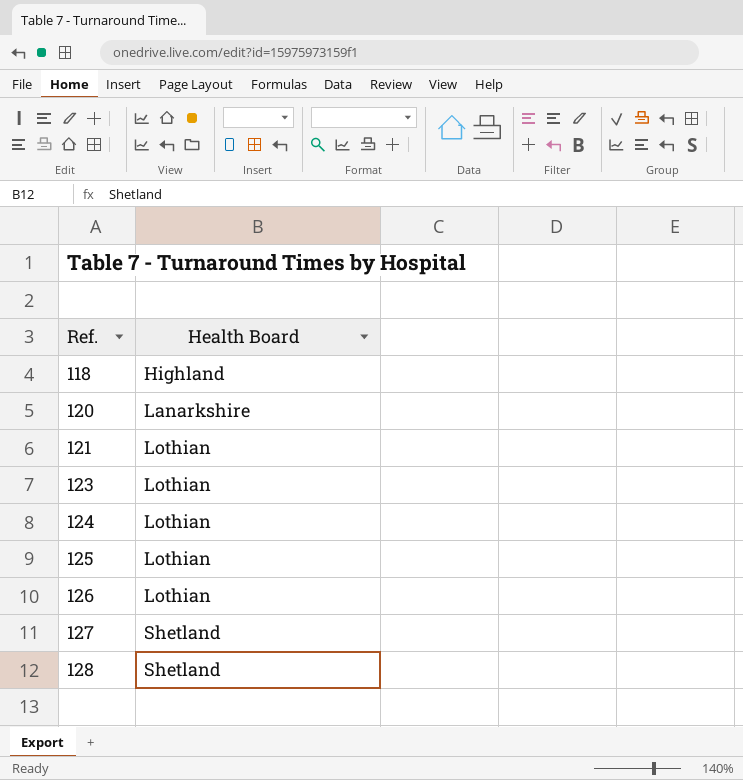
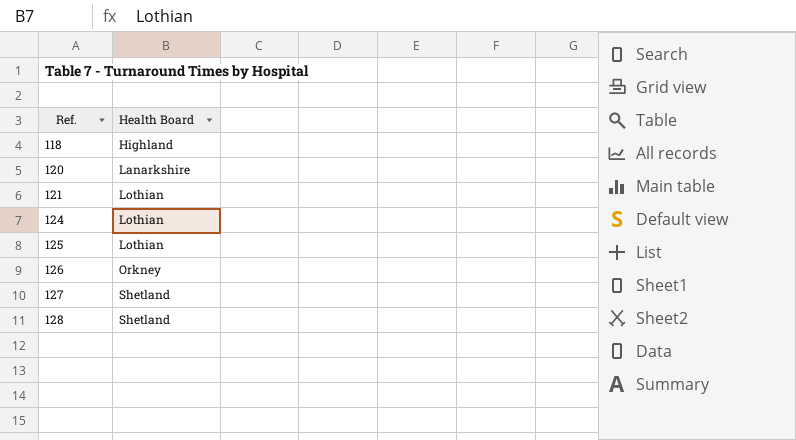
row 123: Lothian -> none
126 | Health Board: Lothian -> Orkney

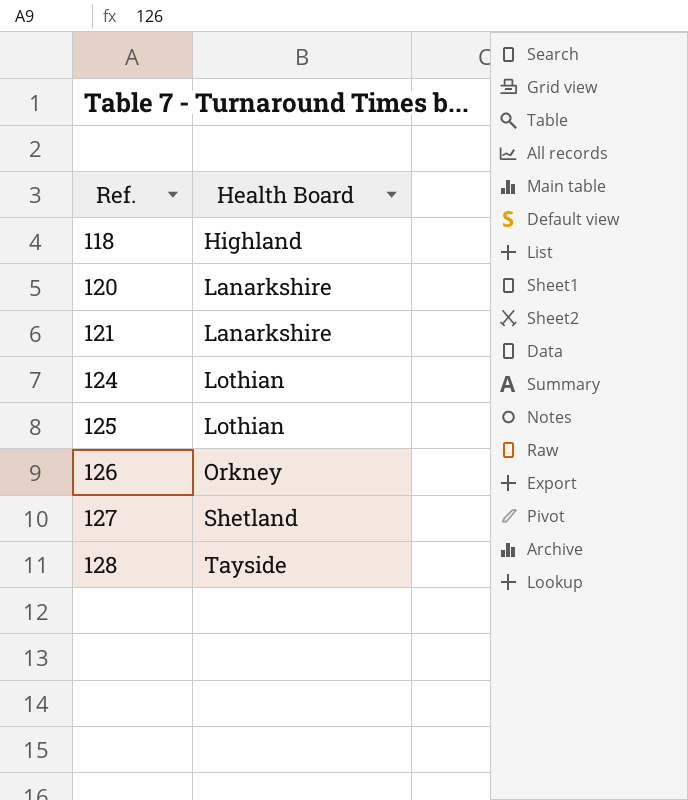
121 | Health Board: Lothian -> Lanarkshire
128 | Health Board: Shetland -> Tayside

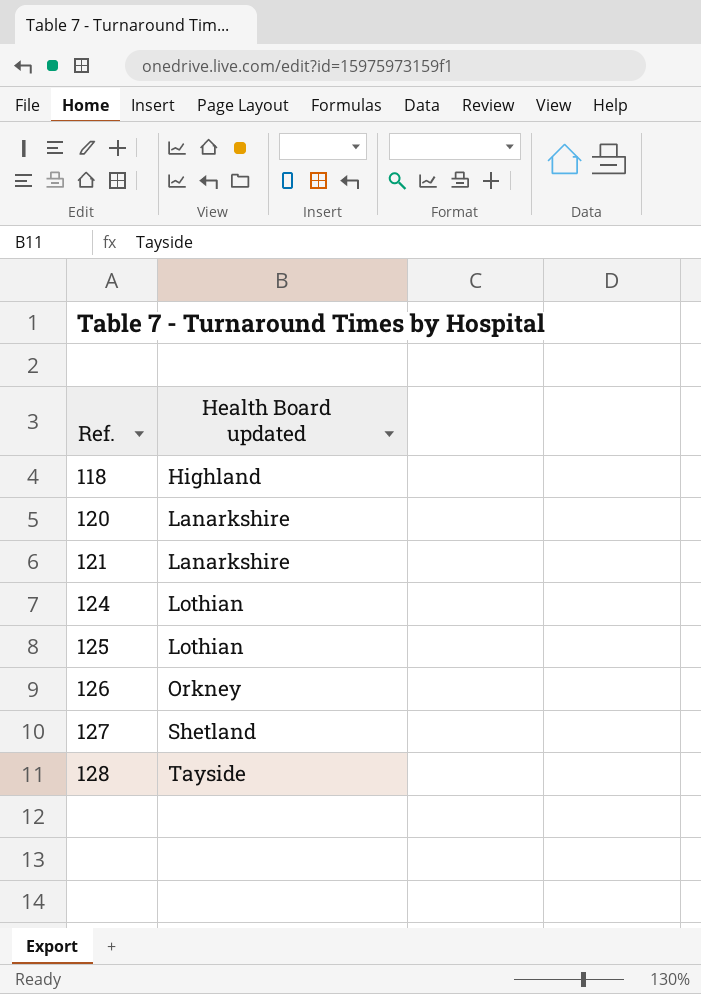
column name: Health Board -> Health Board updated

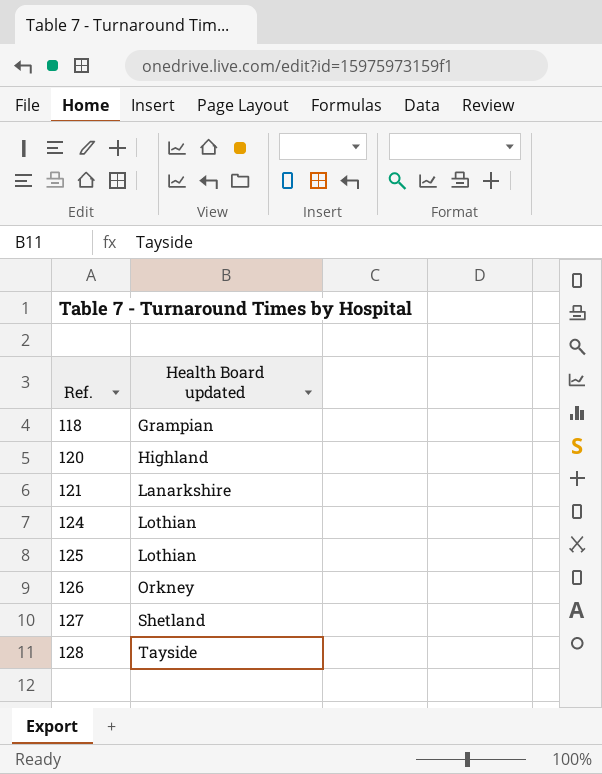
118 | Health Board updated: Highland -> Grampian
120 | Health Board updated: Lanarkshire -> Highland

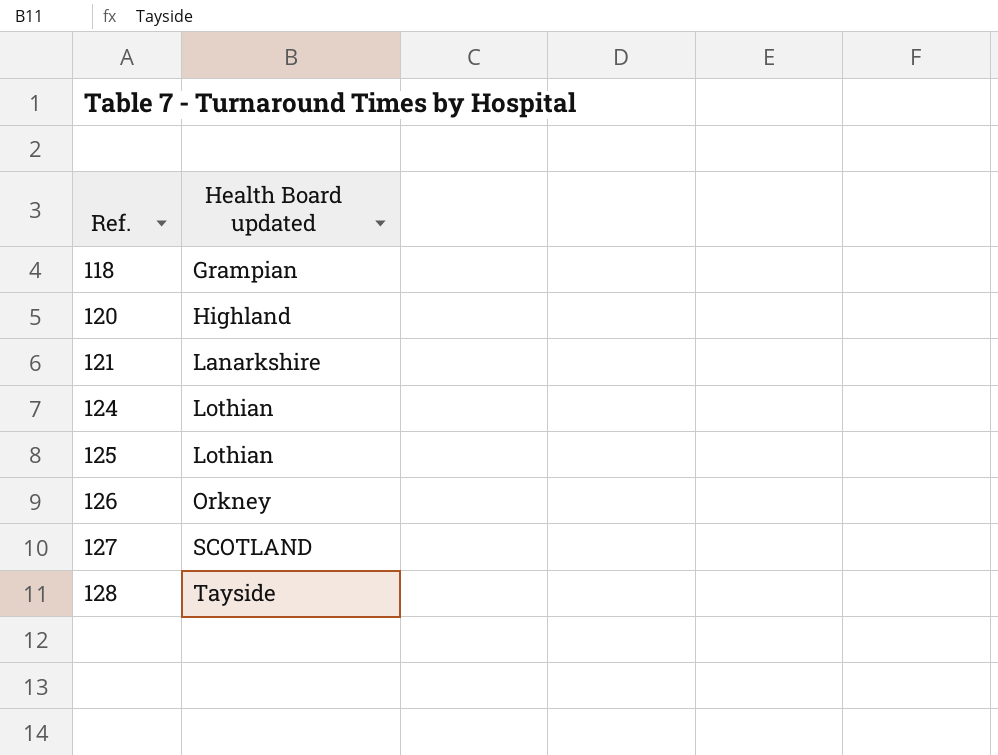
127 | Health Board updated: Shetland -> SCOTLAND

